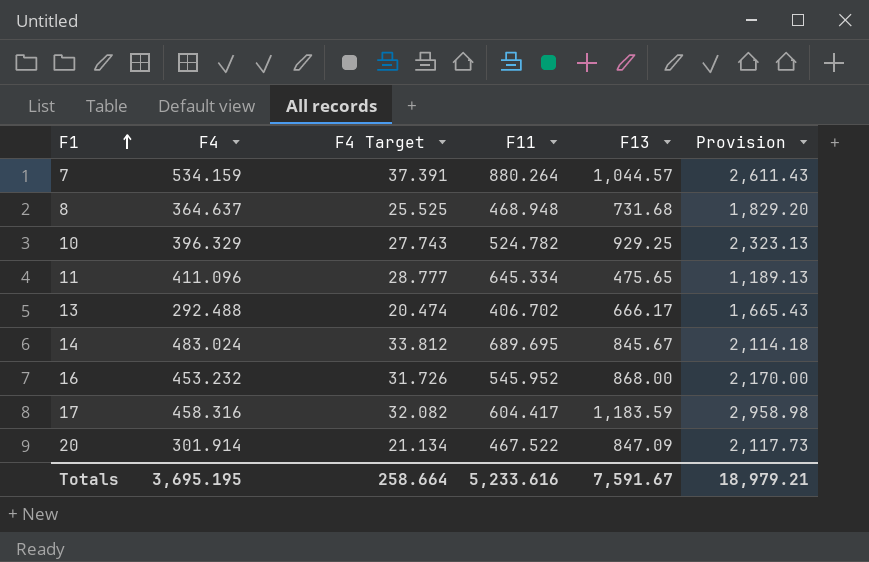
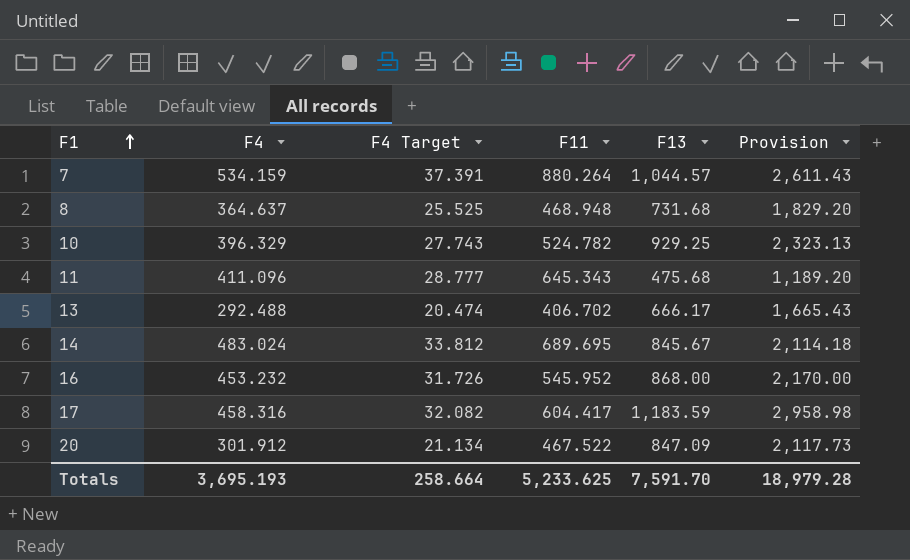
11 | F11: 645.334 -> 645.343
11 | F13: 475.65 -> 475.68
11 | Provision: 1,189.13 -> 1,189.20
20 | F4: 301.914 -> 301.912
Totals | F4: 3,695.195 -> 3,695.193
Totals | F11: 5,233.616 -> 5,233.625
Totals | F13: 7,591.67 -> 7,591.70
Totals | Provision: 18,979.21 -> 18,979.28

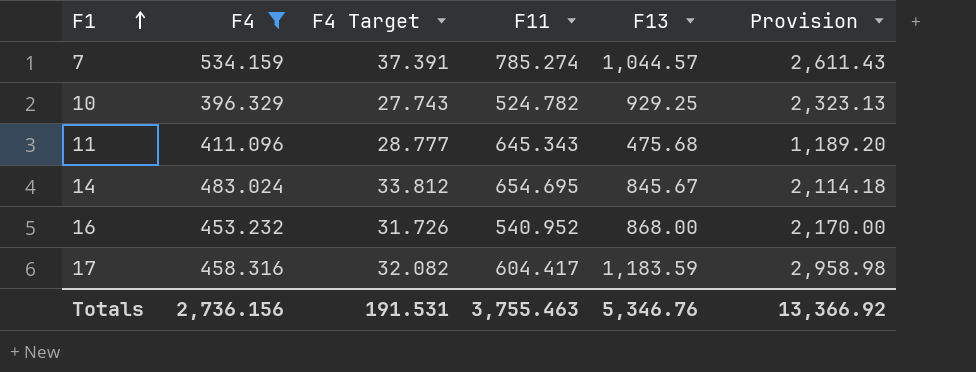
filter: none -> F4 >= 396.329
7 | F11: 880.264 -> 785.274
14 | F11: 689.695 -> 654.695
16 | F11: 545.952 -> 540.952
Totals | F4: 3,695.193 -> 2,736.156
Totals | F4 Target: 258.664 -> 191.531
Totals | F11: 5,233.625 -> 3,755.463
Totals | F13: 7,591.70 -> 5,346.76
Totals | Provision: 18,979.28 -> 13,366.92

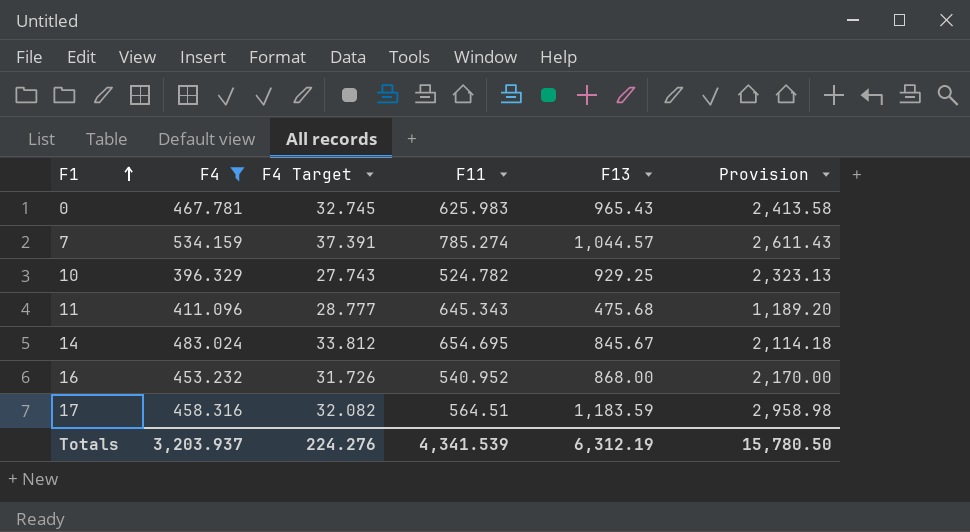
row 0: none -> 467.781 | 32.745 | 625.983 | 965.43 | 2,413.58
17 | F11: 604.417 -> 564.51
Totals | F4: 2,736.156 -> 3,203.937
Totals | F4 Target: 191.531 -> 224.276
Totals | F11: 3,755.463 -> 4,341.539
Totals | F13: 5,346.76 -> 6,312.19
Totals | Provision: 13,366.92 -> 15,780.50

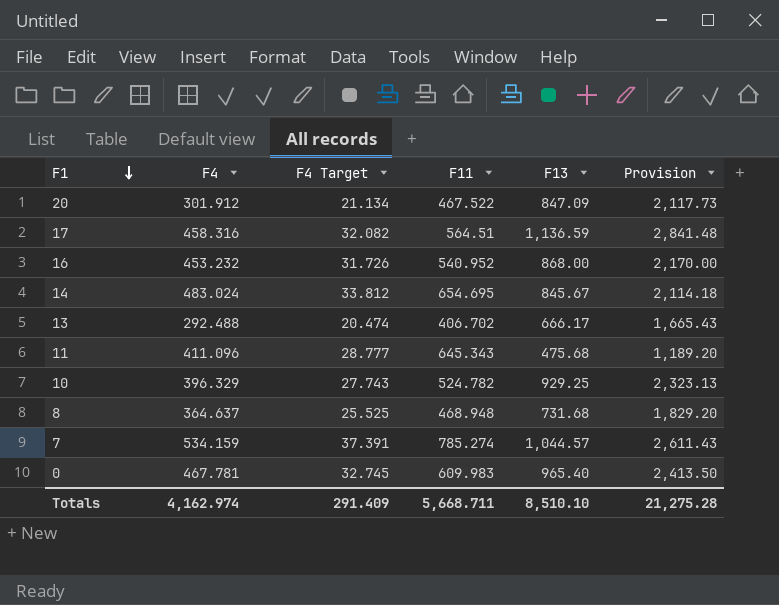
filter: F4 >= 396.329 -> none
row order: F1 ascending -> F1 descending
17 | F13: 1,183.59 -> 1,136.59
17 | Provision: 2,958.98 -> 2,841.48
0 | F11: 625.983 -> 609.983
0 | F13: 965.43 -> 965.40
0 | Provision: 2,413.58 -> 2,413.50
Totals | F4: 3,203.937 -> 4,162.974
Totals | F4 Target: 224.276 -> 291.409
Totals | F11: 4,341.539 -> 5,668.711
Totals | F13: 6,312.19 -> 8,510.10
Totals | Provision: 15,780.50 -> 21,275.28

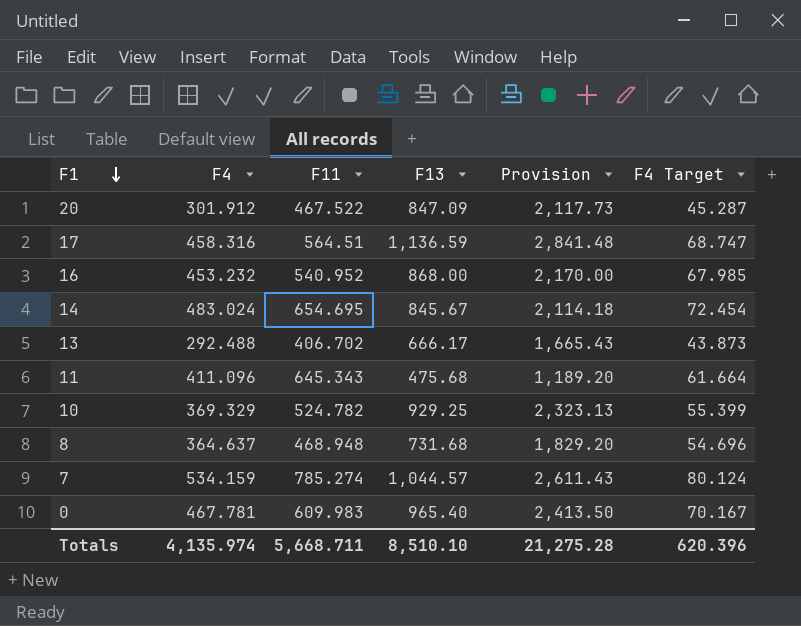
column F4 Target | formula: [F4] * 0.07 -> [F4] * 0.15
column F4 Target | position: 3 -> 6
10 | F4: 396.329 -> 369.329
Totals | F4: 4,162.974 -> 4,135.974
Totals | F4 Target: 291.409 -> 620.396

